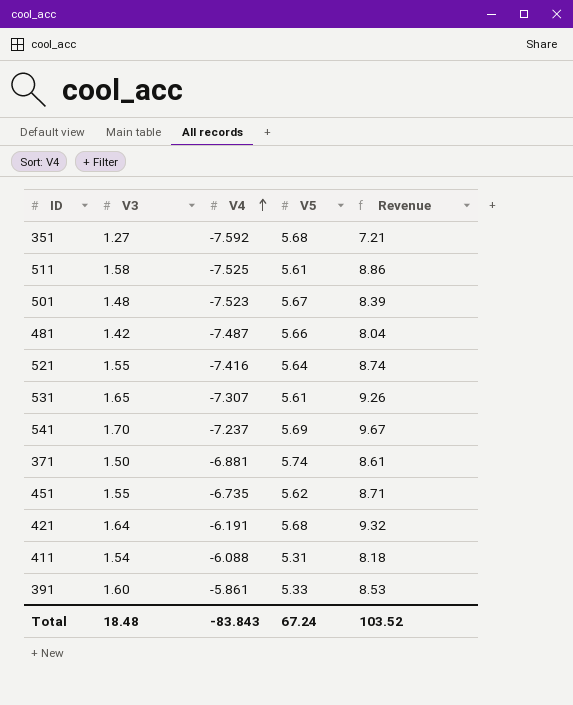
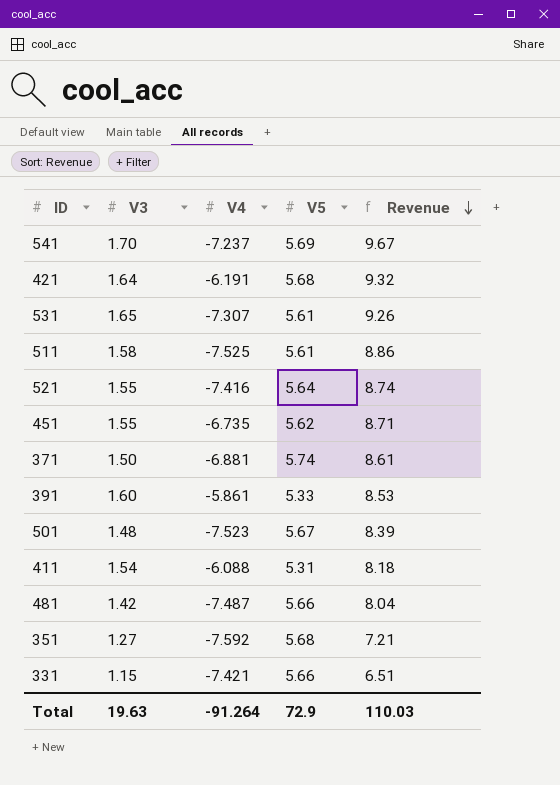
row order: V4 ascending -> Revenue descending
row 331: none -> 1.15 | -7.421 | 5.66 | 6.51
Total | V3: 18.48 -> 19.63
Total | V4: -83.843 -> -91.264
Total | V5: 67.24 -> 72.9
Total | Revenue: 103.52 -> 110.03

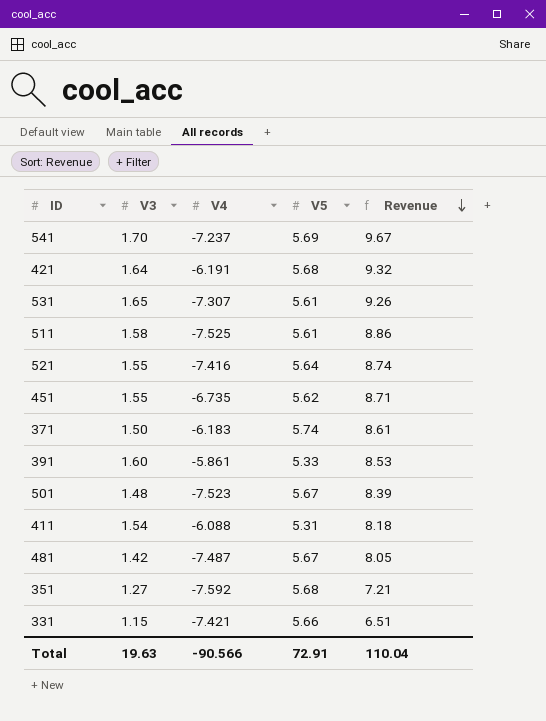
371 | V4: -6.881 -> -6.183
481 | V5: 5.66 -> 5.67
481 | Revenue: 8.04 -> 8.05
Total | V4: -91.264 -> -90.566
Total | V5: 72.9 -> 72.91
Total | Revenue: 110.03 -> 110.04

